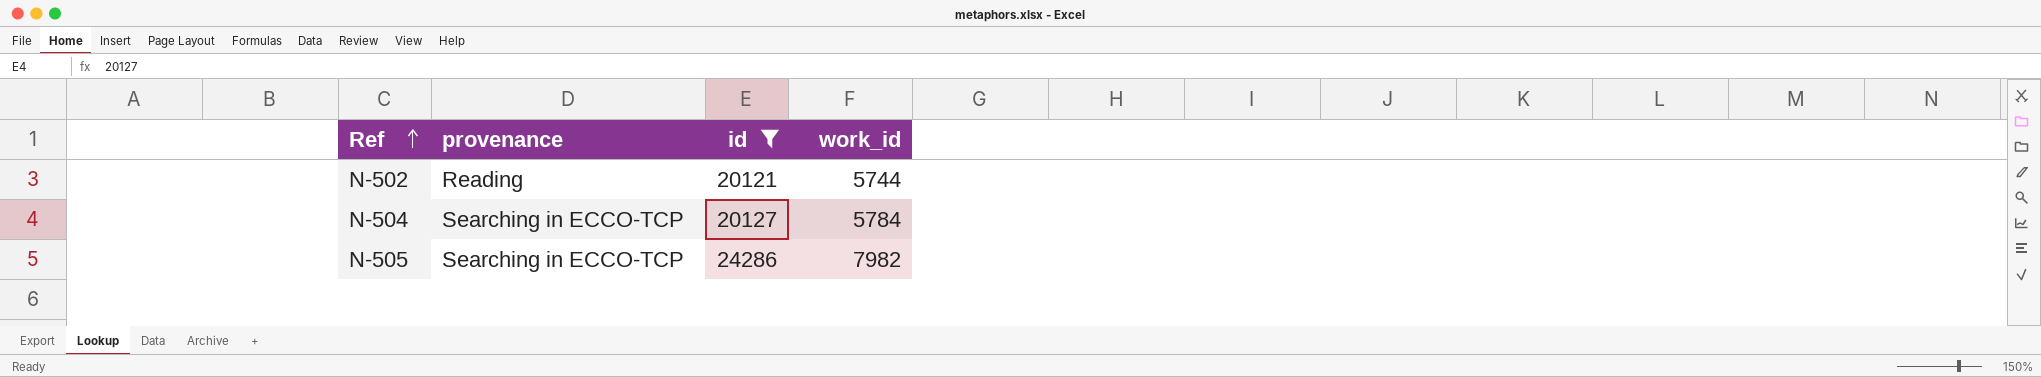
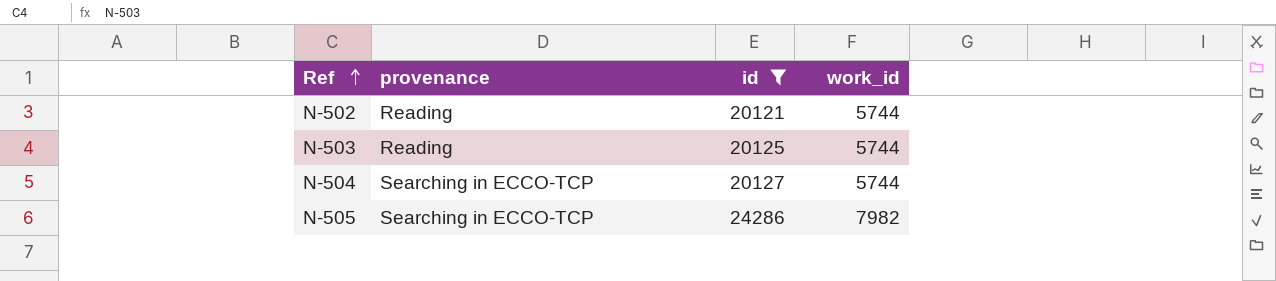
row N-503: none -> Reading | 20125 | 5744
N-504 | work_id: 5784 -> 5744

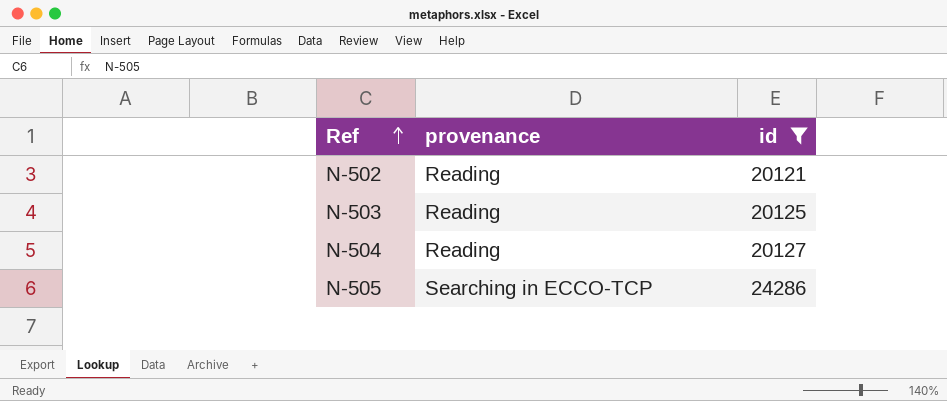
column work_id | position: 4 -> none
N-504 | provenance: Searching in ECCO-TCP -> Reading

